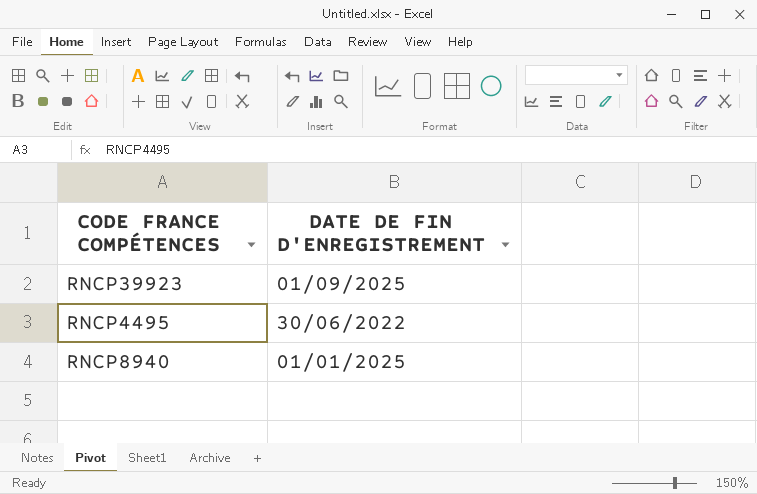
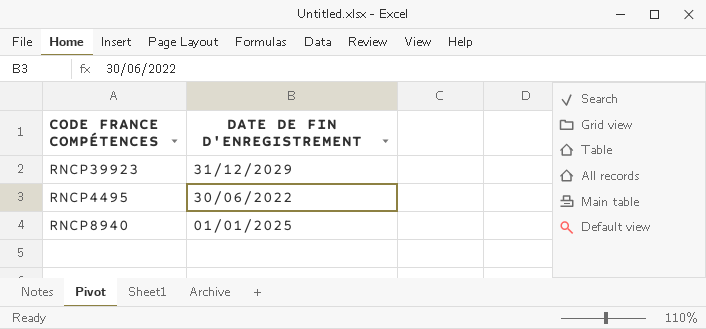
RNCP39923 | DATE DE FIN D'ENREGISTREMENT: 01/09/2025 -> 31/12/2029

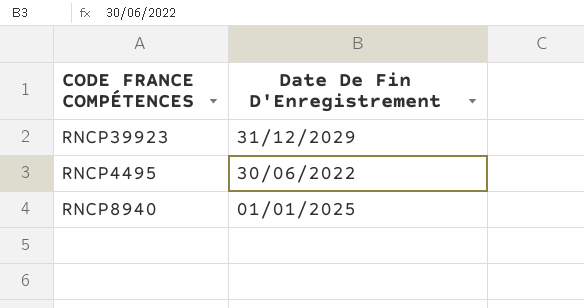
column name: DATE DE FIN D'ENREGISTREMENT -> Date De Fin D'Enregistrement

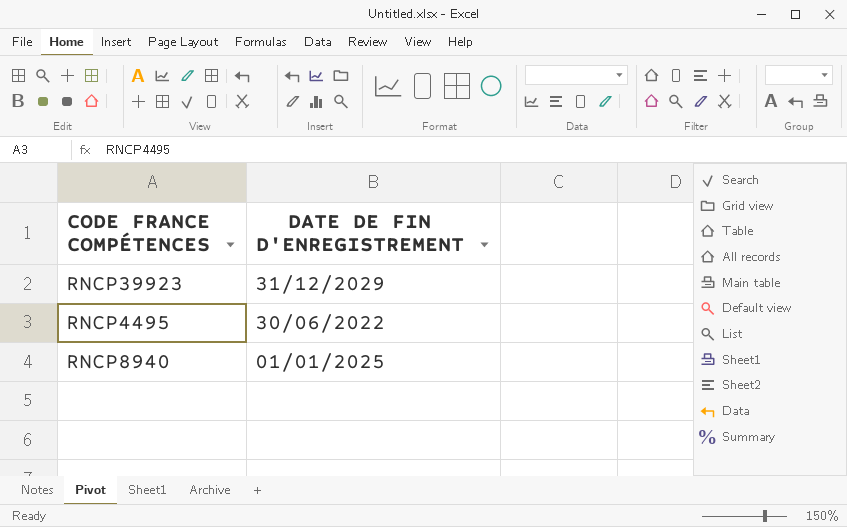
column name: Date De Fin D'Enregistrement -> DATE DE FIN D'ENREGISTREMENT

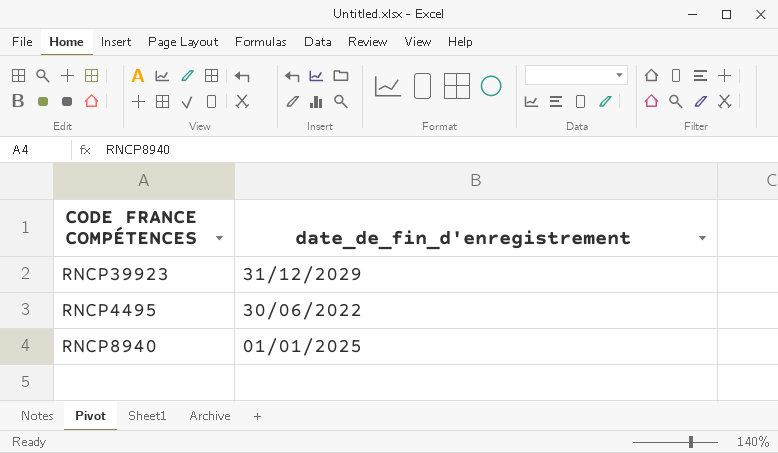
column name: DATE DE FIN D'ENREGISTREMENT -> date_de_fin_d'enregistrement

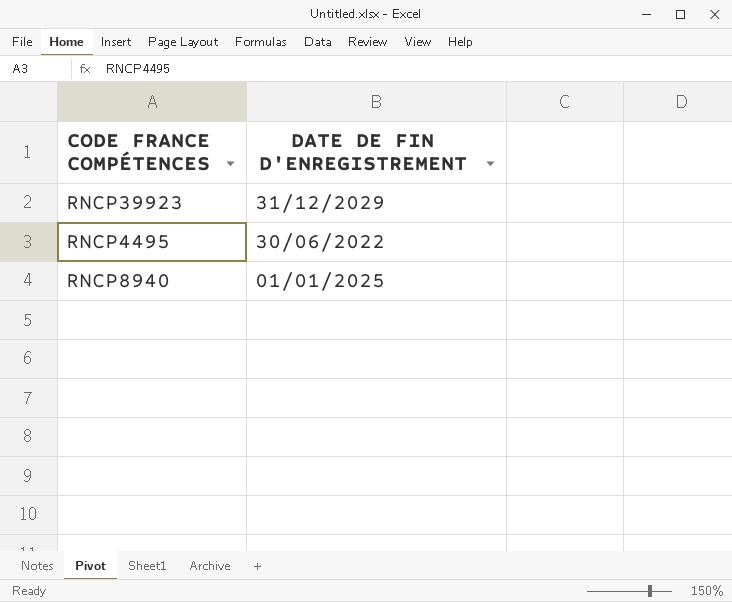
column name: date_de_fin_d'enregistrement -> DATE DE FIN D'ENREGISTREMENT

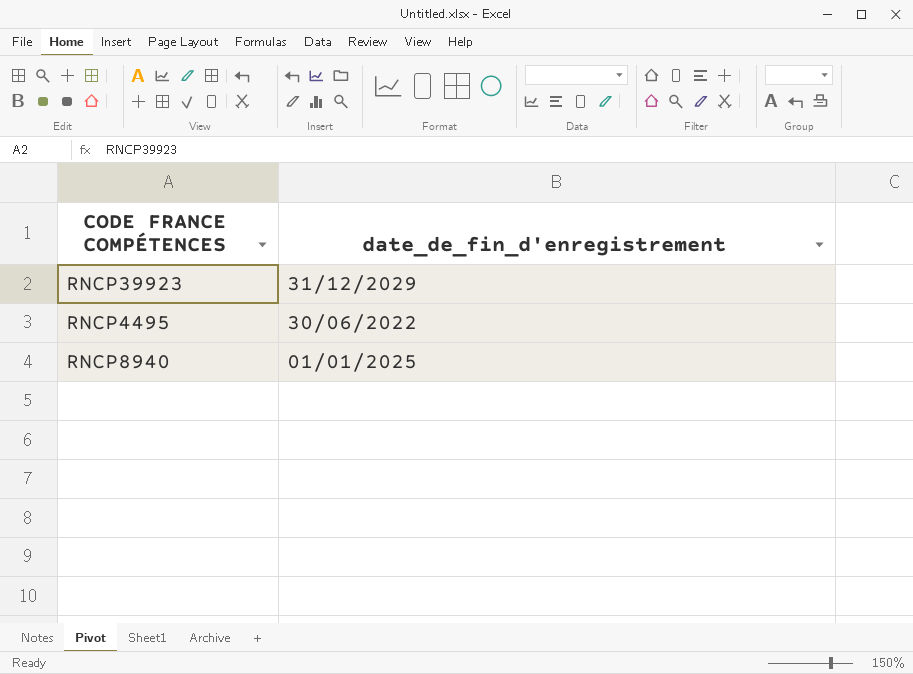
column name: DATE DE FIN D'ENREGISTREMENT -> date_de_fin_d'enregistrement

